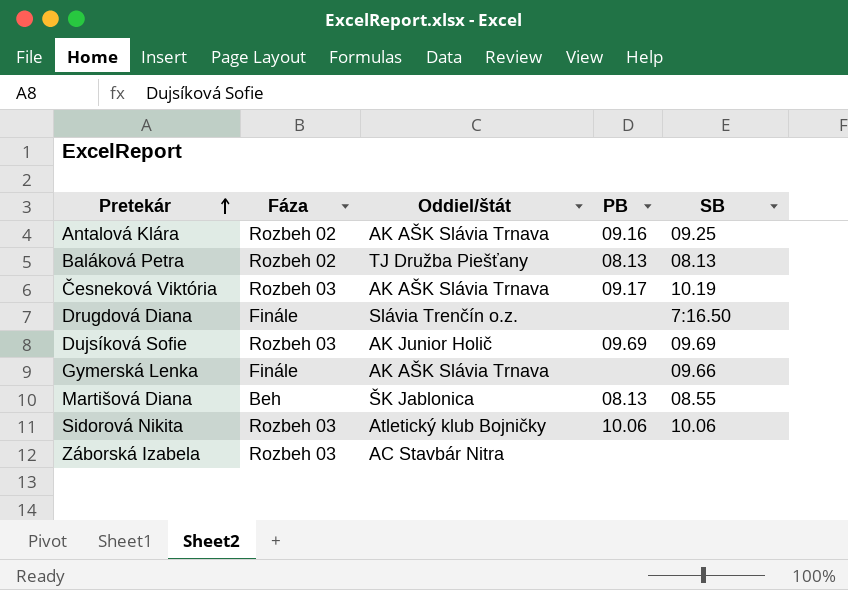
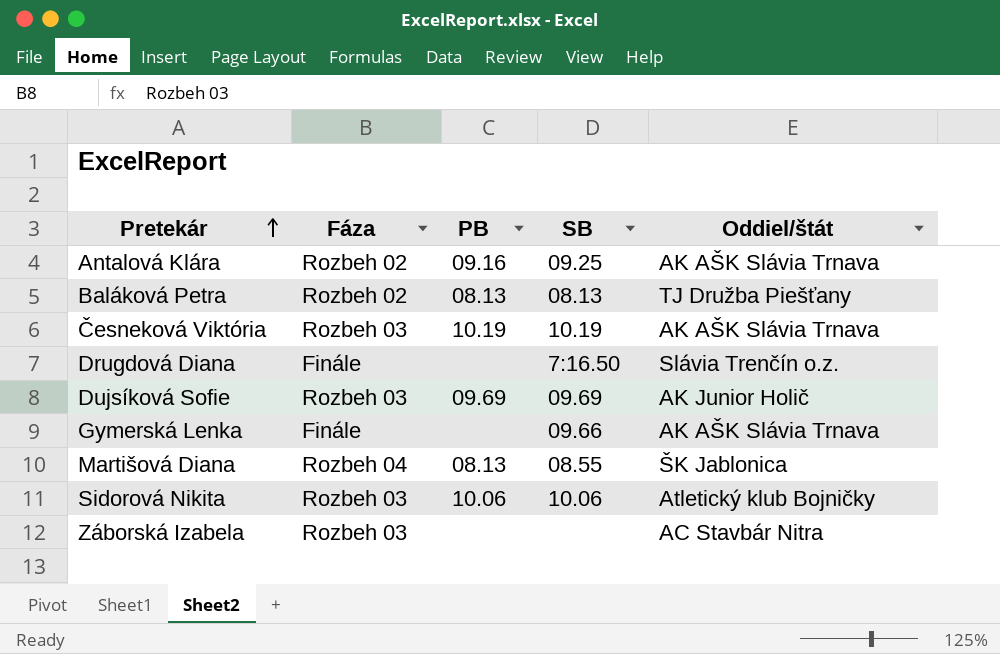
column Oddiel/štát | position: 3 -> 5
Česneková Viktória | PB: 09.17 -> 10.19
Martišová Diana | Fáza: Beh -> Rozbeh 04

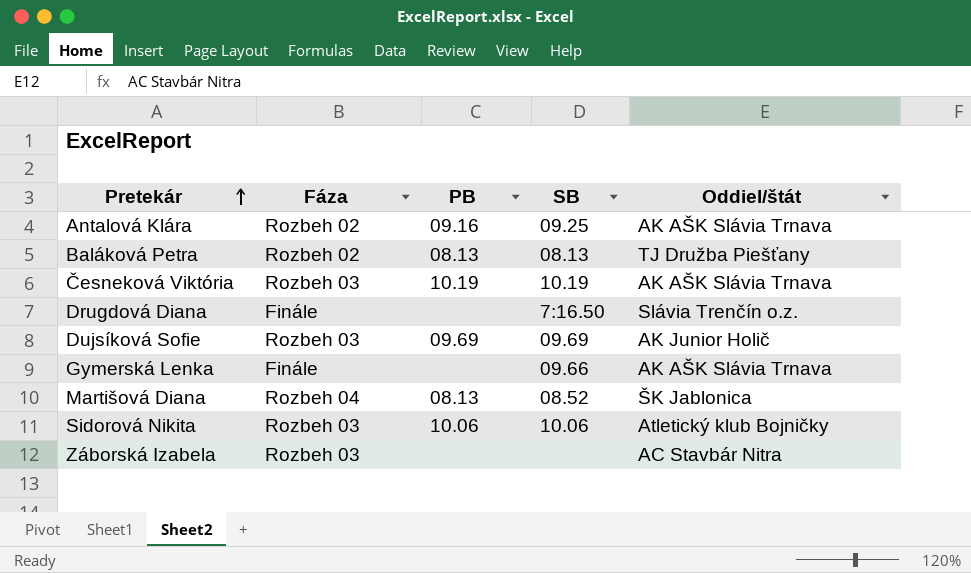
Martišová Diana | SB: 08.55 -> 08.52

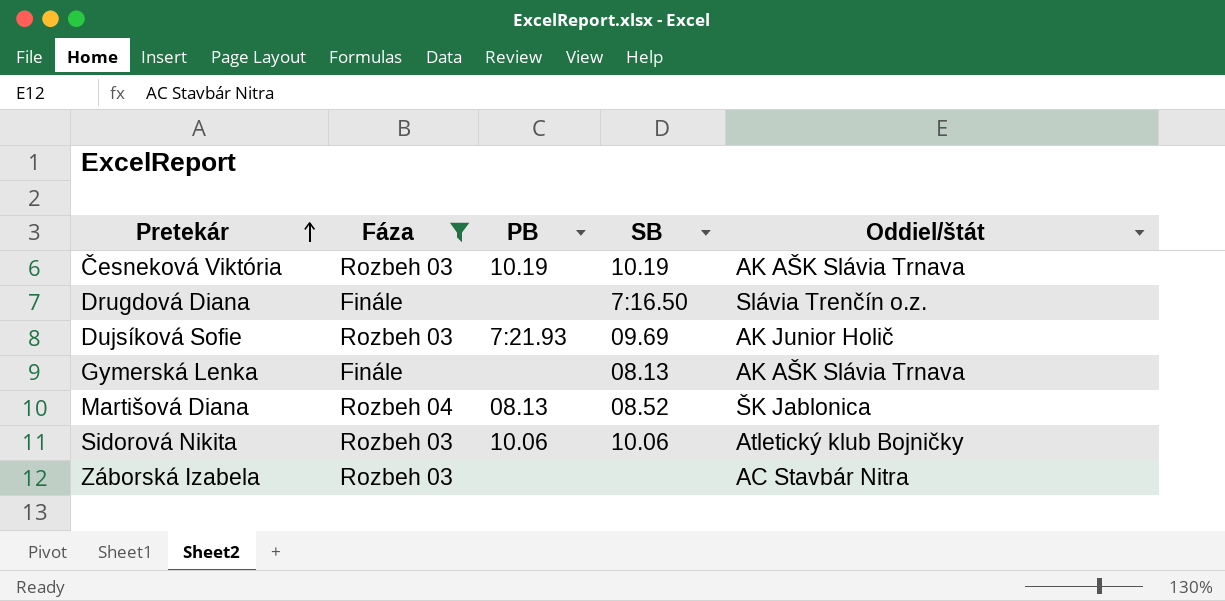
filter: none -> Fáza != Rozbeh 02
Dujsíková Sofie | PB: 09.69 -> 7:21.93
Gymerská Lenka | SB: 09.66 -> 08.13

